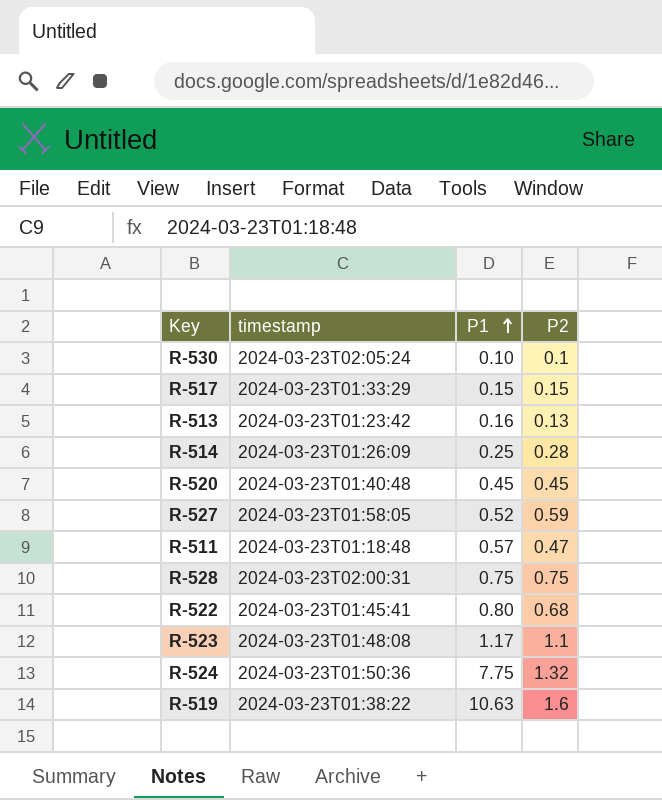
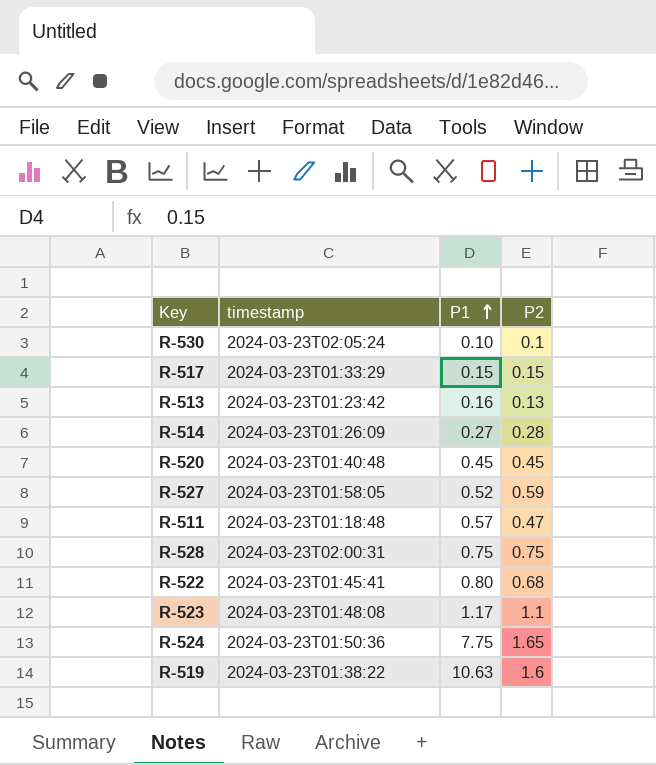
R-514 | P1: 0.25 -> 0.27
R-524 | P2: 1.32 -> 1.65

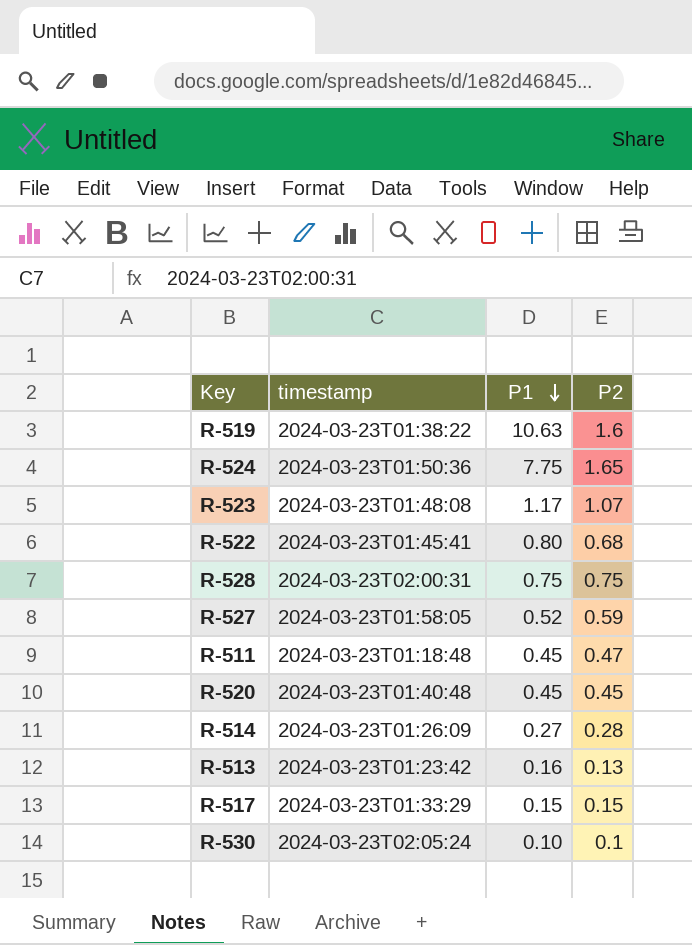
row order: P1 ascending -> P1 descending
R-523 | P2: 1.1 -> 1.07
R-511 | P1: 0.57 -> 0.45

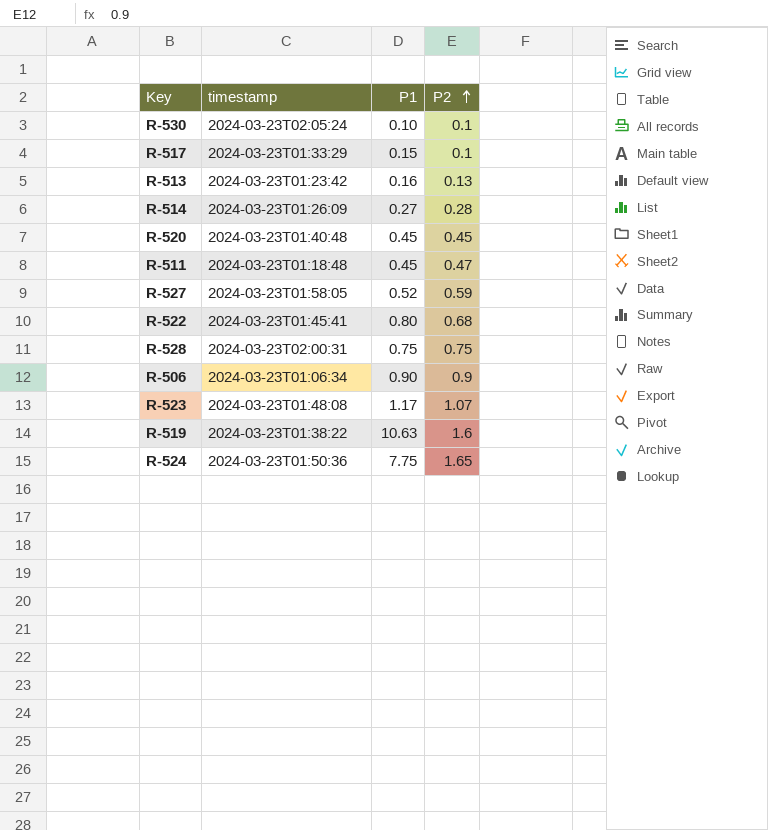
row order: P1 descending -> P2 ascending
R-517 | P2: 0.15 -> 0.1
row R-506: none -> 2024-03-23T01:06:34 | 0.90 | 0.9

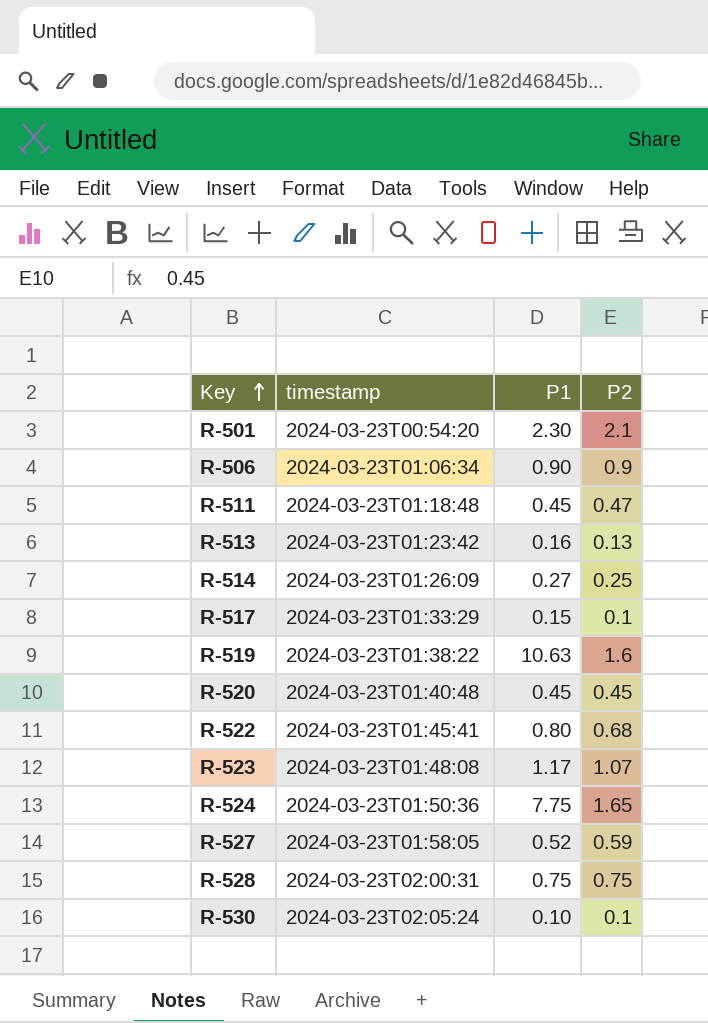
row order: P2 ascending -> Key ascending
row R-501: none -> 2024-03-23T00:54:20 | 2.30 | 2.1
R-514 | P2: 0.28 -> 0.25

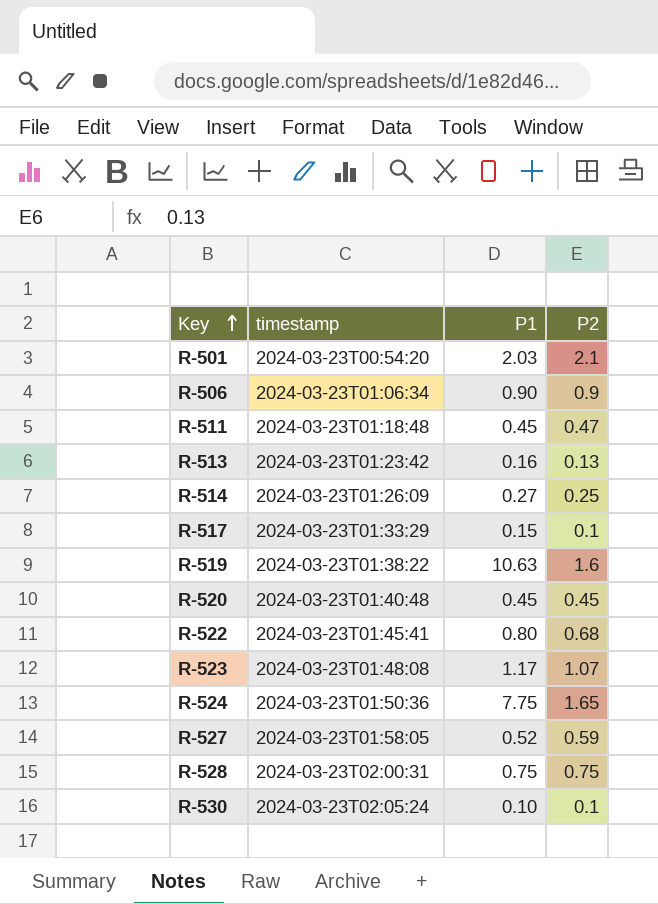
R-501 | P1: 2.30 -> 2.03

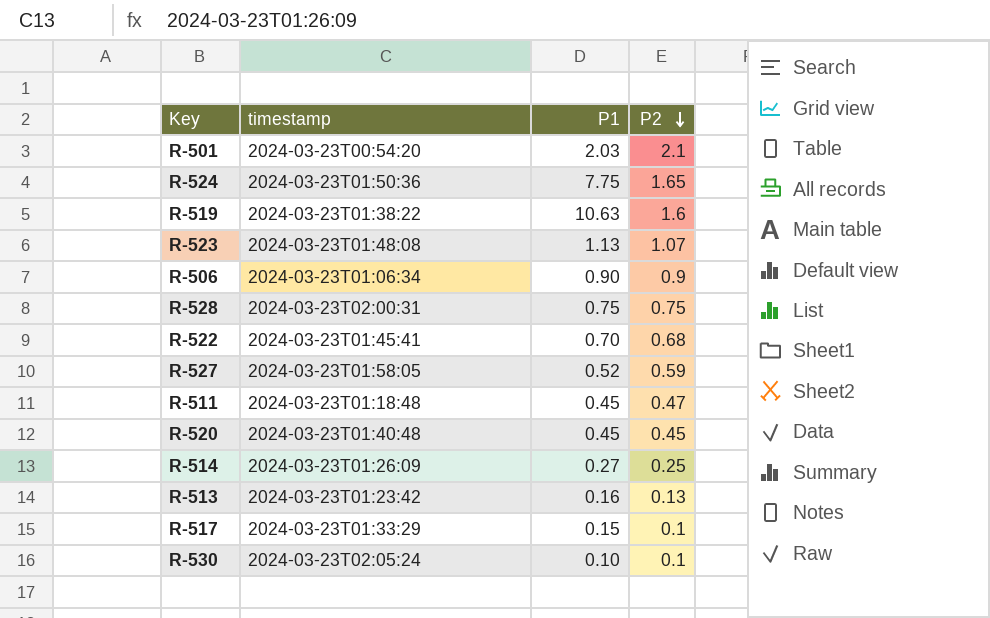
row order: Key ascending -> P2 descending
R-523 | P1: 1.17 -> 1.13
R-522 | P1: 0.80 -> 0.70

